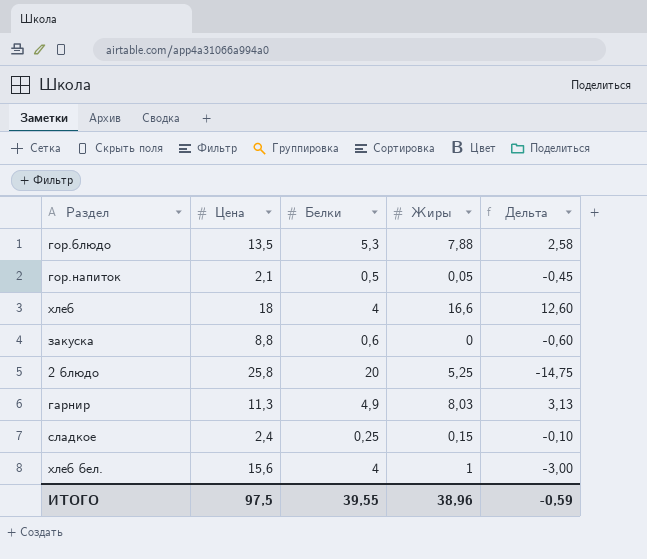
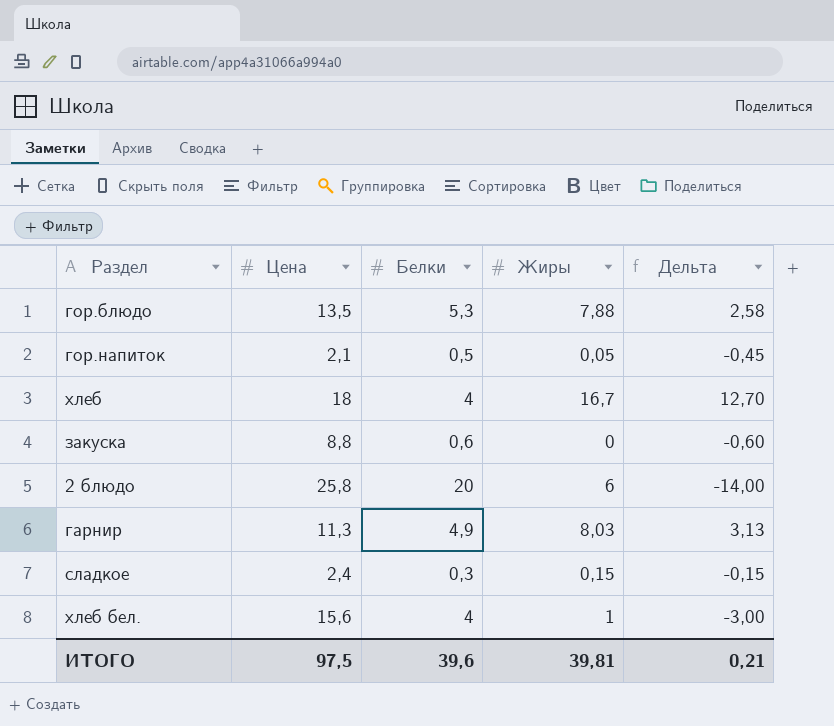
хлеб | Жиры: 16,6 -> 16,7
хлеб | Дельта: 12,60 -> 12,70
2 блюдо | Жиры: 5,25 -> 6
2 блюдо | Дельта: -14,75 -> -14,00
сладкое | Белки: 0,25 -> 0,3
сладкое | Дельта: -0,10 -> -0,15
ИТОГО | Белки: 39,55 -> 39,6
ИТОГО | Жиры: 38,96 -> 39,81
ИТОГО | Дельта: -0,59 -> 0,21

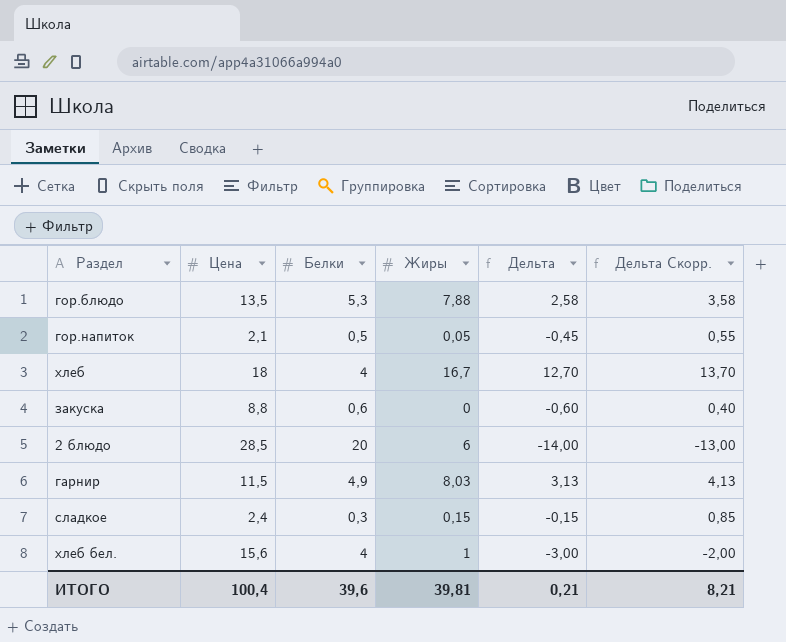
column Дельта Скорр. | formula: none -> [Дельта] + 1
2 блюдо | Цена: 25,8 -> 28,5
гарнир | Цена: 11,3 -> 11,5
ИТОГО | Цена: 97,5 -> 100,4

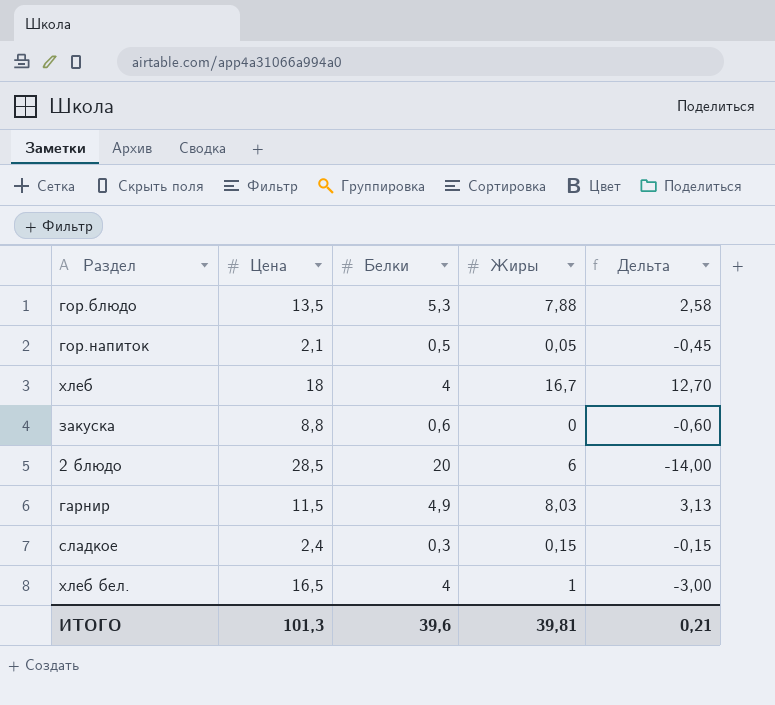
column Дельта Скорр. | formula: [Дельта] + 1 -> none
хлеб бел. | Цена: 15,6 -> 16,5
ИТОГО | Цена: 100,4 -> 101,3

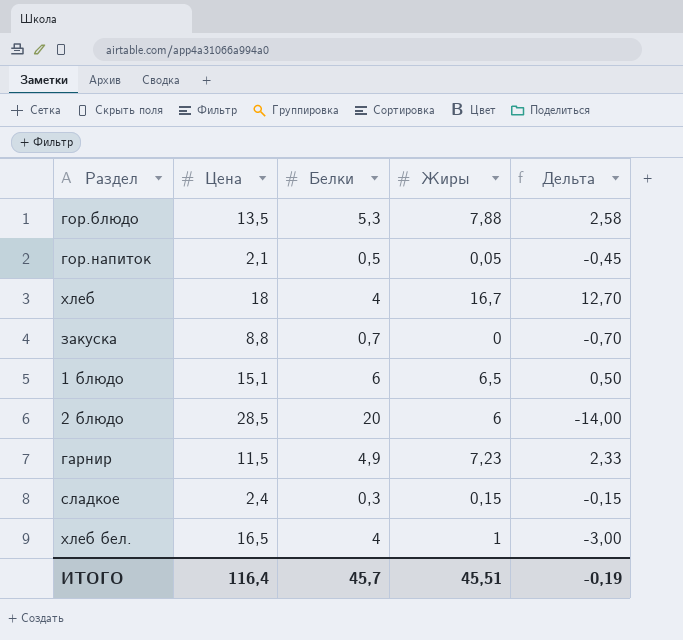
закуска | Белки: 0,6 -> 0,7
закуска | Дельта: -0,60 -> -0,70
row 1 блюдо: none -> 15,1 | 6 | 6,5 | 0,50
гарнир | Жиры: 8,03 -> 7,23
гарнир | Дельта: 3,13 -> 2,33
ИТОГО | Цена: 101,3 -> 116,4
ИТОГО | Белки: 39,6 -> 45,7
ИТОГО | Жиры: 39,81 -> 45,51
ИТОГО | Дельта: 0,21 -> -0,19

